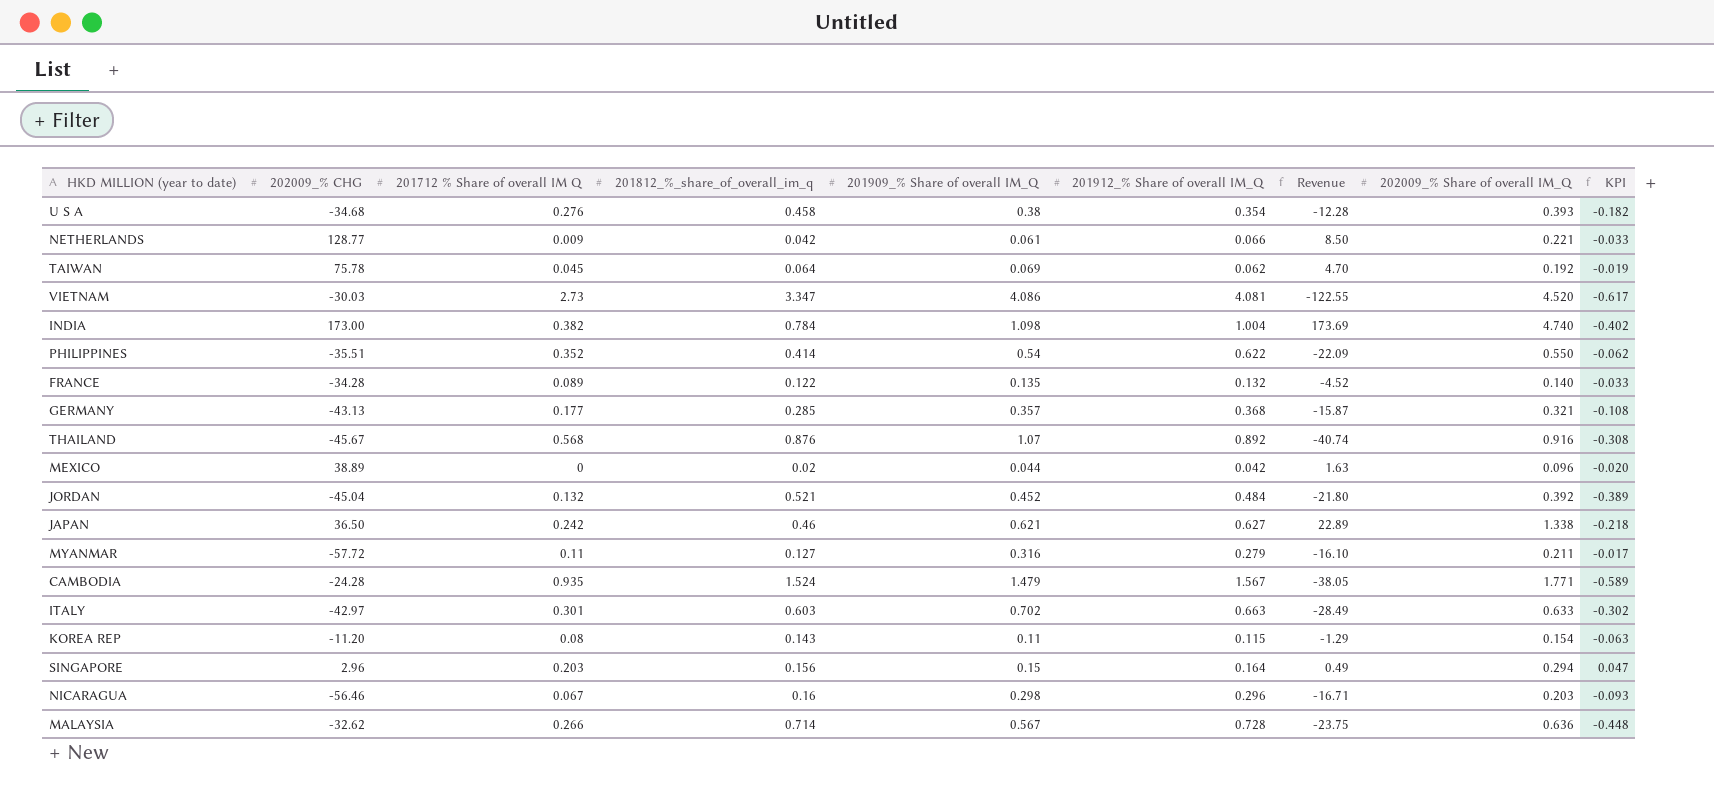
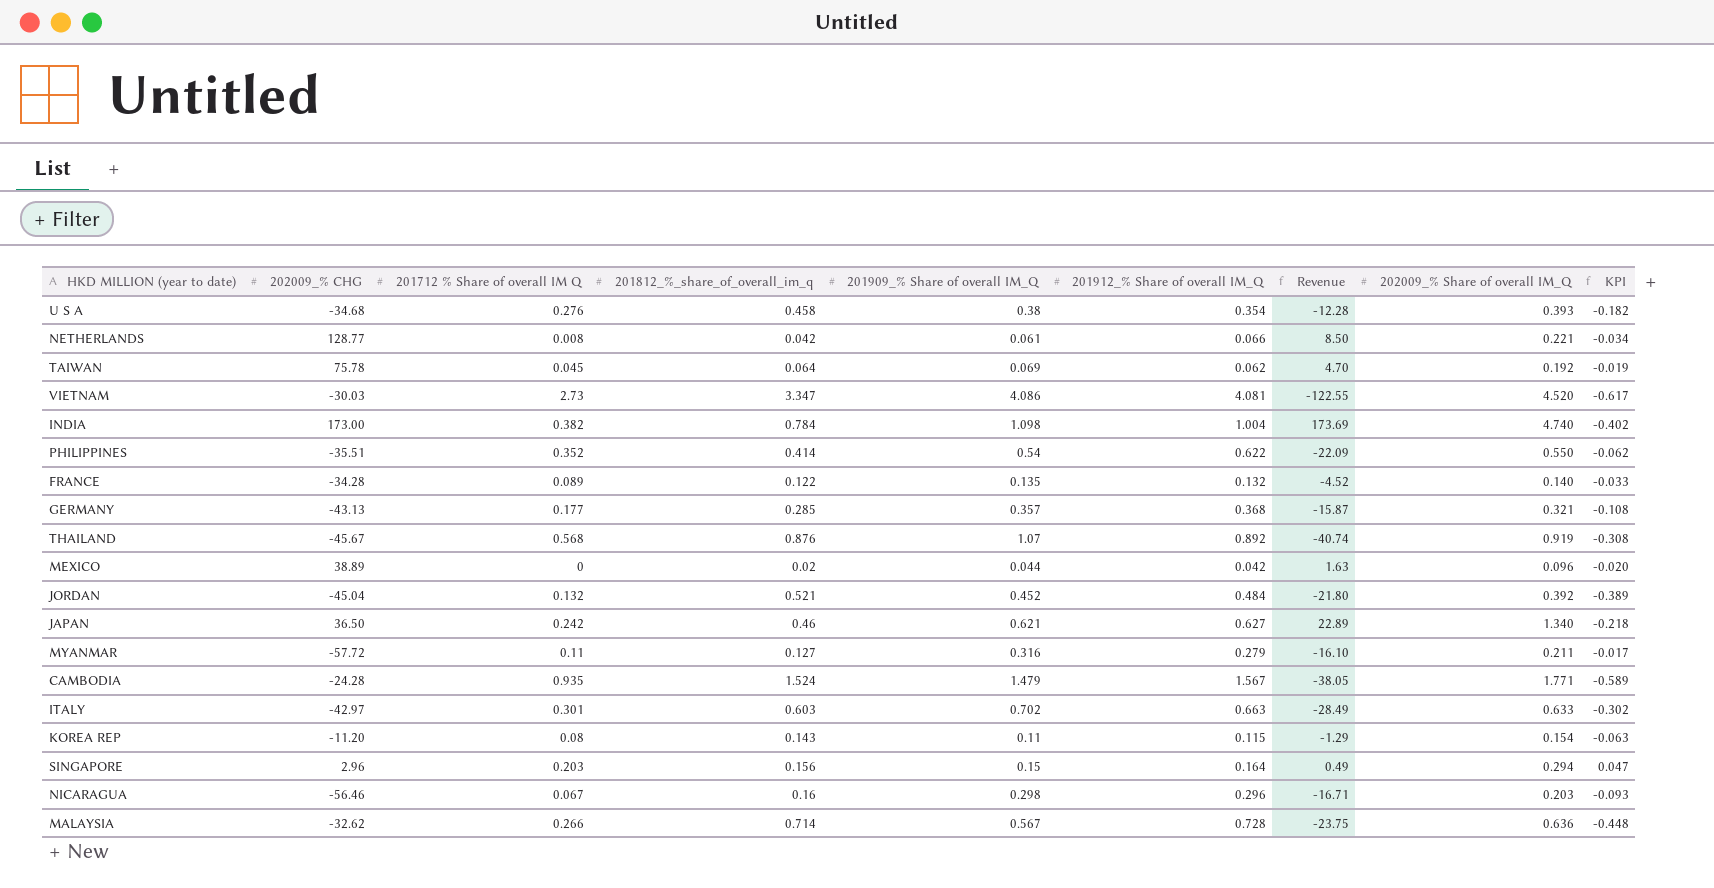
NETHERLANDS | 201712 % Share of overall IM Q: 0.009 -> 0.008
NETHERLANDS | KPI: -0.033 -> -0.034
THAILAND | 202009_% Share of overall IM_Q: 0.916 -> 0.919
JAPAN | 202009_% Share of overall IM_Q: 1.338 -> 1.340

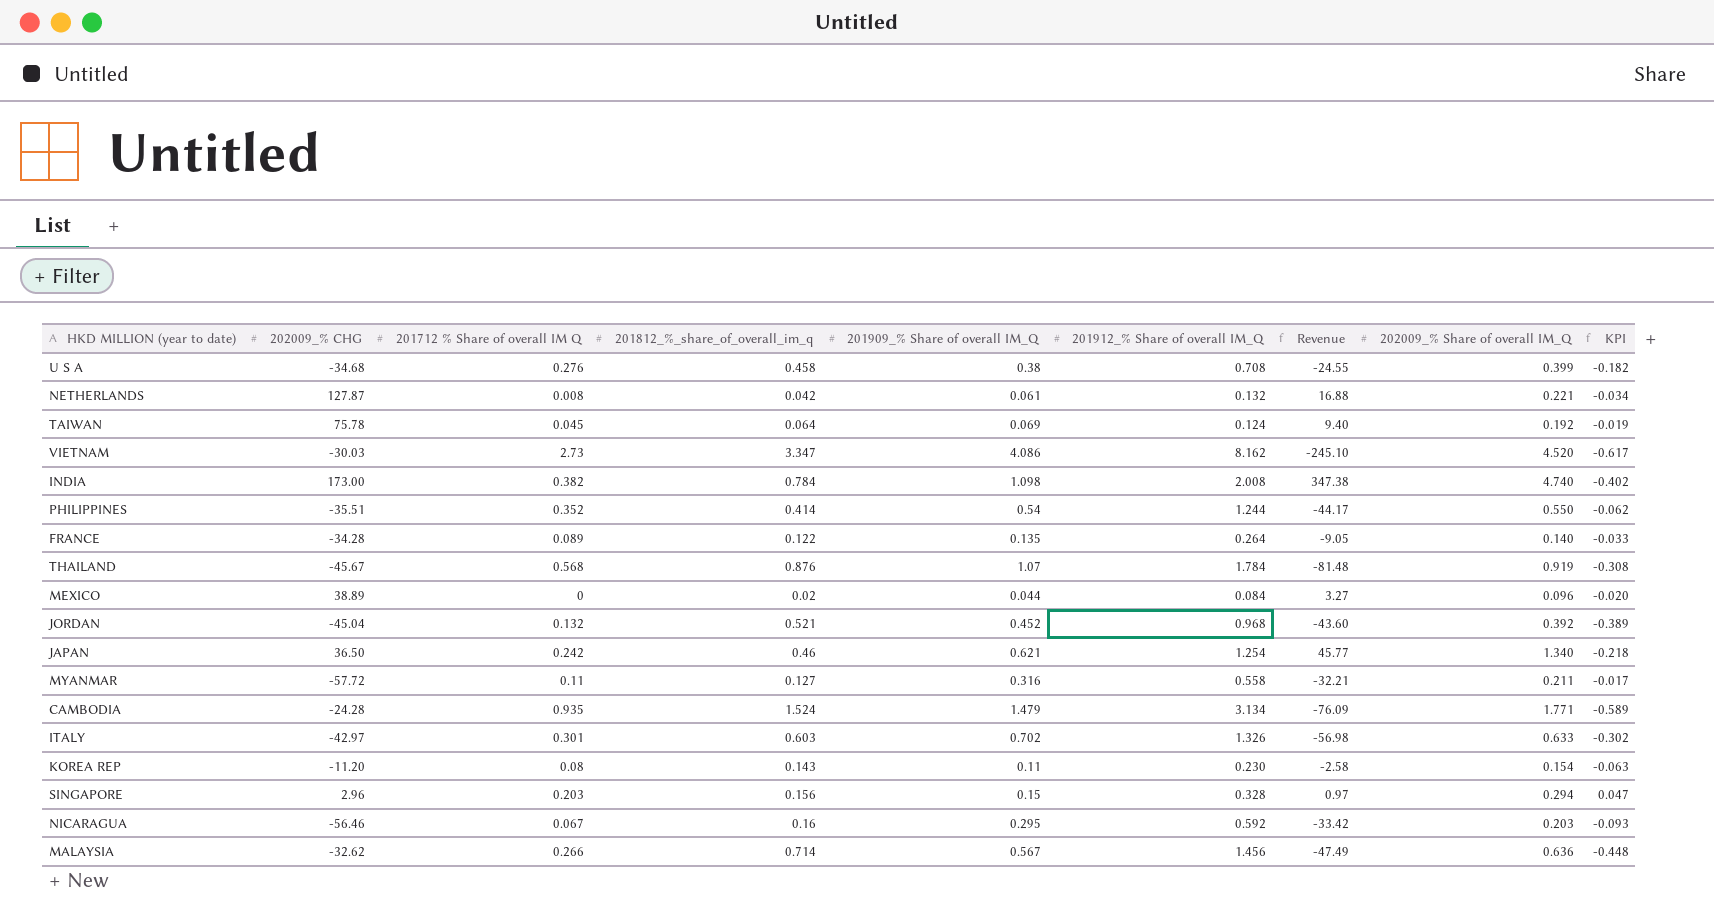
row GERMANY: -43.13 | 0.177 | 0.285 | 0.357 | 0.368 | -15.87 | 0.321 | -0.108 -> none
U S A | 201912_% Share of overall IM_Q: 0.354 -> 0.708
U S A | Revenue: -12.28 -> -24.55
U S A | 202009_% Share of overall IM_Q: 0.393 -> 0.399
NETHERLANDS | 202009_% CHG: 128.77 -> 127.87
NETHERLANDS | 201912_% Share of overall IM_Q: 0.066 -> 0.132
NETHERLANDS | Revenue: 8.50 -> 16.88
TAIWAN | 201912_% Share of overall IM_Q: 0.062 -> 0.124
TAIWAN | Revenue: 4.70 -> 9.40
VIETNAM | 201912_% Share of overall IM_Q: 4.081 -> 8.162
VIETNAM | Revenue: -122.55 -> -245.10
INDIA | 201912_% Share of overall IM_Q: 1.004 -> 2.008
INDIA | Revenue: 173.69 -> 347.38
PHILIPPINES | 201912_% Share of overall IM_Q: 0.622 -> 1.244
PHILIPPINES | Revenue: -22.09 -> -44.17
FRANCE | 201912_% Share of overall IM_Q: 0.132 -> 0.264
FRANCE | Revenue: -4.52 -> -9.05
THAILAND | 201912_% Share of overall IM_Q: 0.892 -> 1.784
THAILAND | Revenue: -40.74 -> -81.48
MEXICO | 201912_% Share of overall IM_Q: 0.042 -> 0.084
MEXICO | Revenue: 1.63 -> 3.27
JORDAN | 201912_% Share of overall IM_Q: 0.484 -> 0.968
JORDAN | Revenue: -21.80 -> -43.60
JAPAN | 201912_% Share of overall IM_Q: 0.627 -> 1.254
JAPAN | Revenue: 22.89 -> 45.77
MYANMAR | 201912_% Share of overall IM_Q: 0.279 -> 0.558
MYANMAR | Revenue: -16.10 -> -32.21
CAMBODIA | 201912_% Share of overall IM_Q: 1.567 -> 3.134
CAMBODIA | Revenue: -38.05 -> -76.09
ITALY | 201912_% Share of overall IM_Q: 0.663 -> 1.326
ITALY | Revenue: -28.49 -> -56.98
KOREA REP | 201912_% Share of overall IM_Q: 0.115 -> 0.230
KOREA REP | Revenue: -1.29 -> -2.58
SINGAPORE | 201912_% Share of overall IM_Q: 0.164 -> 0.328
SINGAPORE | Revenue: 0.49 -> 0.97
NICARAGUA | 201909_% Share of overall IM_Q: 0.298 -> 0.295
NICARAGUA | 201912_% Share of overall IM_Q: 0.296 -> 0.592
NICARAGUA | Revenue: -16.71 -> -33.42
MALAYSIA | 201912_% Share of overall IM_Q: 0.728 -> 1.456
MALAYSIA | Revenue: -23.75 -> -47.49

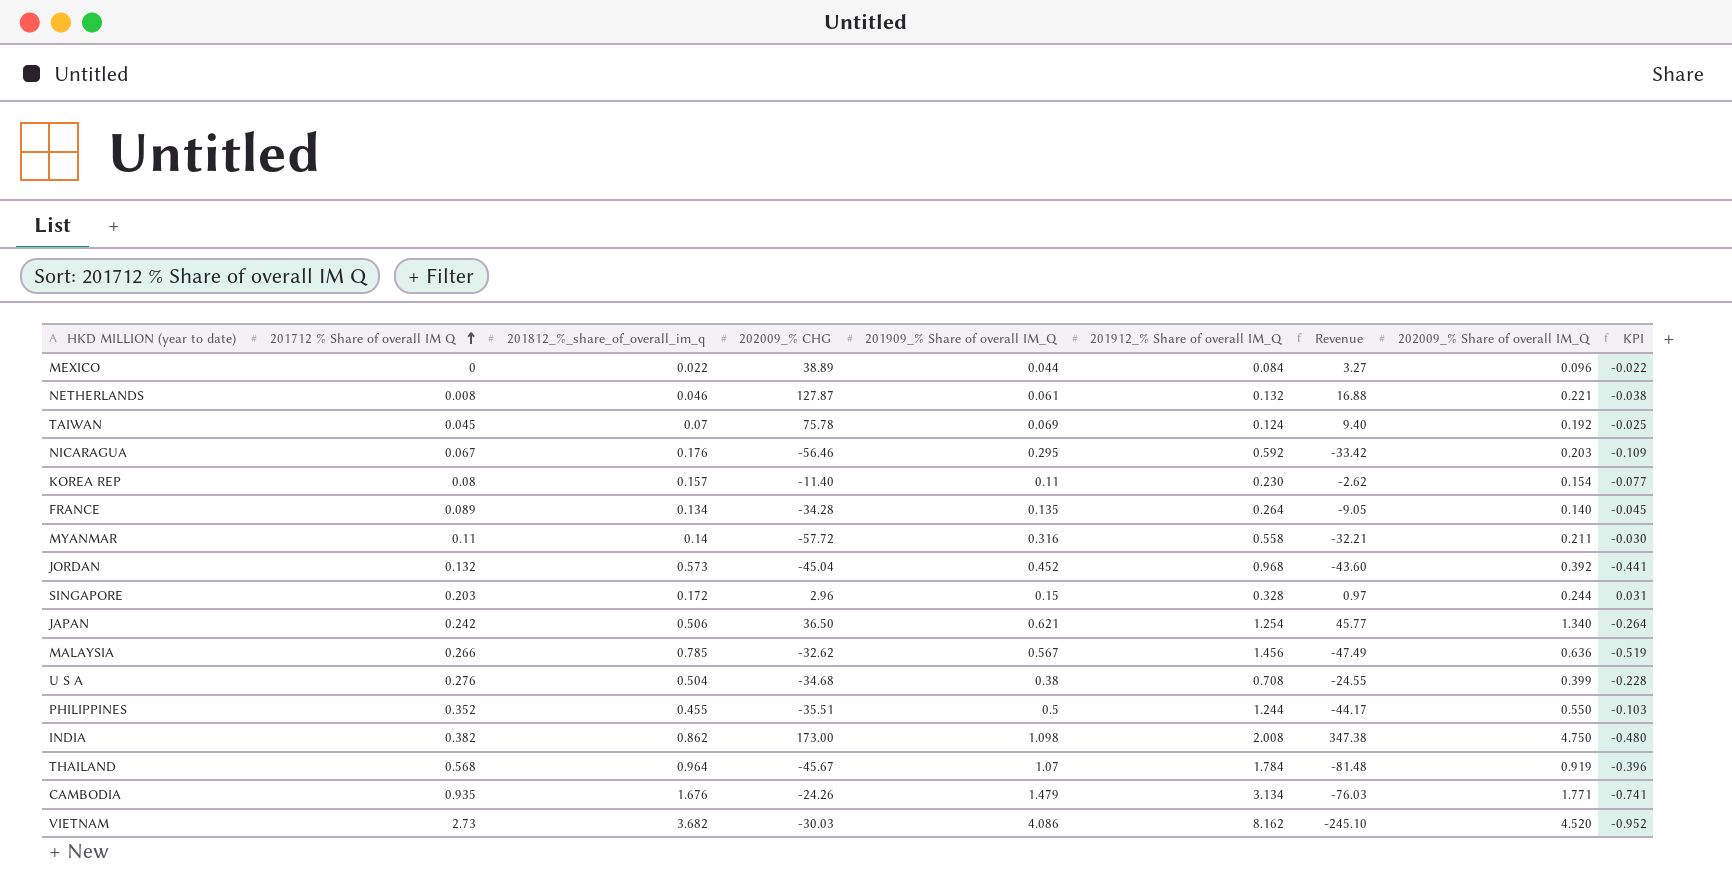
row order: none -> 201712 % Share of overall IM Q ascending
column 202009_% CHG | position: 2 -> 4
row ITALY: -42.97 | 0.301 | 0.603 | 0.702 | 1.326 | -56.98 | 0.633 | -0.302 -> none
MEXICO | 201812_%_share_of_overall_im_q: 0.02 -> 0.022
MEXICO | KPI: -0.020 -> -0.022
NETHERLANDS | 201812_%_share_of_overall_im_q: 0.042 -> 0.046
NETHERLANDS | KPI: -0.034 -> -0.038
TAIWAN | 201812_%_share_of_overall_im_q: 0.064 -> 0.07
TAIWAN | KPI: -0.019 -> -0.025
NICARAGUA | 201812_%_share_of_overall_im_q: 0.16 -> 0.176
NICARAGUA | KPI: -0.093 -> -0.109
KOREA REP | 201812_%_share_of_overall_im_q: 0.143 -> 0.157
KOREA REP | 202009_% CHG: -11.20 -> -11.40
KOREA REP | Revenue: -2.58 -> -2.62
KOREA REP | KPI: -0.063 -> -0.077
FRANCE | 201812_%_share_of_overall_im_q: 0.122 -> 0.134
FRANCE | KPI: -0.033 -> -0.045
MYANMAR | 201812_%_share_of_overall_im_q: 0.127 -> 0.14
MYANMAR | KPI: -0.017 -> -0.030
JORDAN | 201812_%_share_of_overall_im_q: 0.521 -> 0.573
JORDAN | KPI: -0.389 -> -0.441
SINGAPORE | 201812_%_share_of_overall_im_q: 0.156 -> 0.172
SINGAPORE | 202009_% Share of overall IM_Q: 0.294 -> 0.244
SINGAPORE | KPI: 0.047 -> 0.031
JAPAN | 201812_%_share_of_overall_im_q: 0.46 -> 0.506
JAPAN | KPI: -0.218 -> -0.264
MALAYSIA | 201812_%_share_of_overall_im_q: 0.714 -> 0.785
MALAYSIA | KPI: -0.448 -> -0.519
U S A | 201812_%_share_of_overall_im_q: 0.458 -> 0.504
U S A | KPI: -0.182 -> -0.228
PHILIPPINES | 201812_%_share_of_overall_im_q: 0.414 -> 0.455
PHILIPPINES | 201909_% Share of overall IM_Q: 0.54 -> 0.5
PHILIPPINES | KPI: -0.062 -> -0.103
INDIA | 201812_%_share_of_overall_im_q: 0.784 -> 0.862
INDIA | 202009_% Share of overall IM_Q: 4.740 -> 4.750
INDIA | KPI: -0.402 -> -0.480
THAILAND | 201812_%_share_of_overall_im_q: 0.876 -> 0.964
THAILAND | KPI: -0.308 -> -0.396
CAMBODIA | 201812_%_share_of_overall_im_q: 1.524 -> 1.676
CAMBODIA | 202009_% CHG: -24.28 -> -24.26
CAMBODIA | Revenue: -76.09 -> -76.03
CAMBODIA | KPI: -0.589 -> -0.741
VIETNAM | 201812_%_share_of_overall_im_q: 3.347 -> 3.682
VIETNAM | KPI: -0.617 -> -0.952

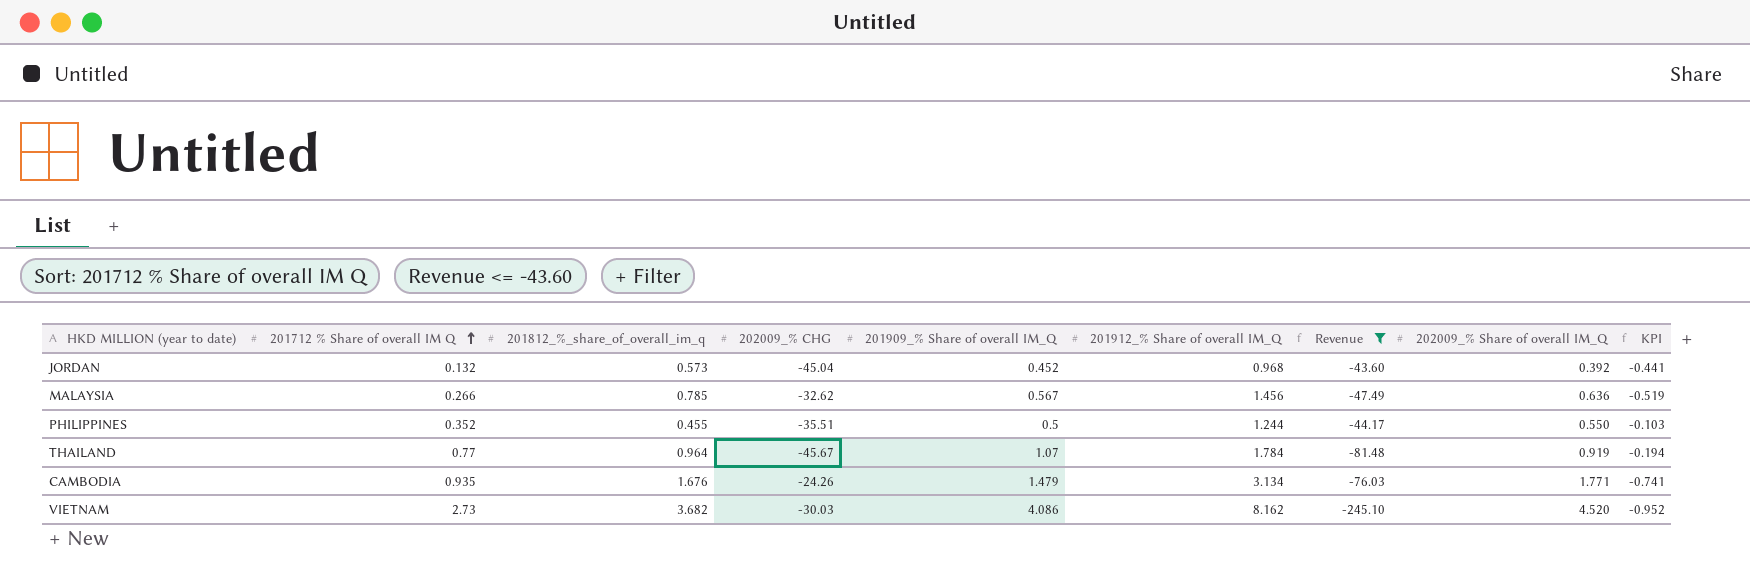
filter: none -> Revenue <= -43.60
THAILAND | 201712 % Share of overall IM Q: 0.568 -> 0.77
THAILAND | KPI: -0.396 -> -0.194

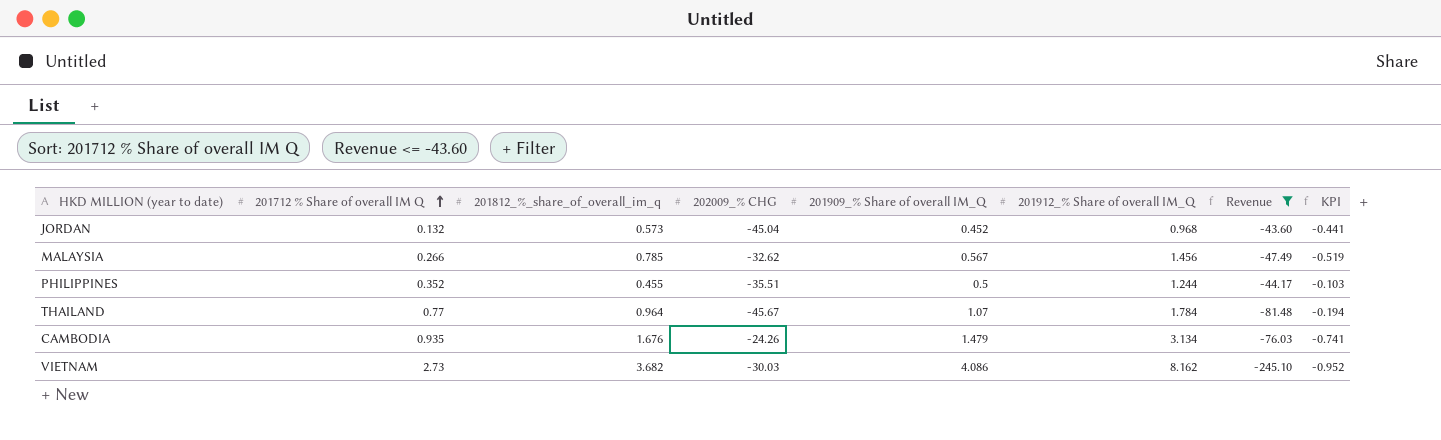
column 202009_% Share of overall IM_Q | position: 8 -> none

